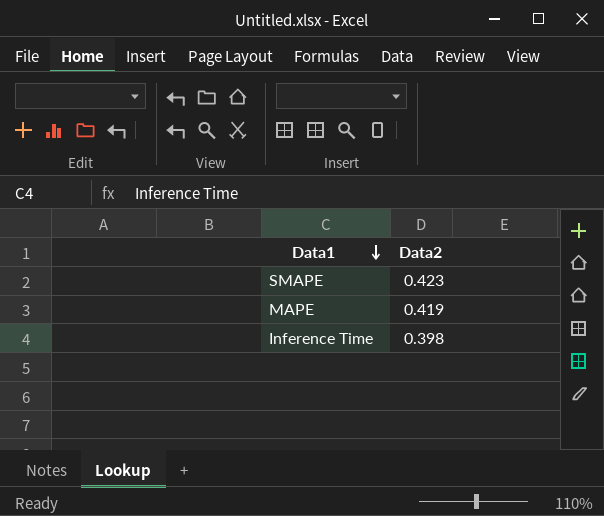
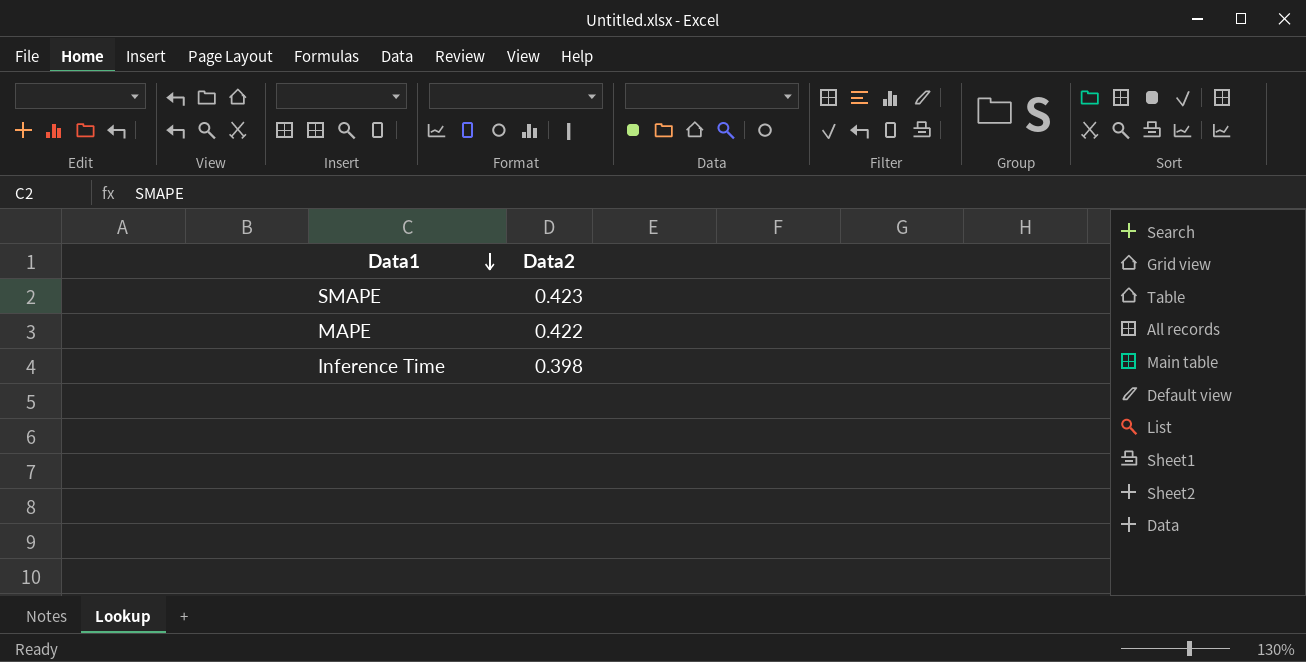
MAPE | Data2: 0.419 -> 0.422

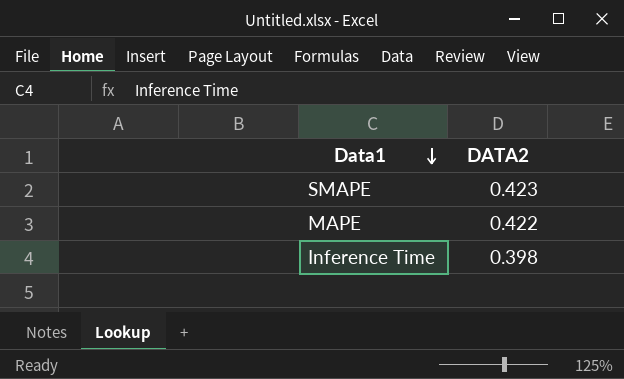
column name: Data2 -> DATA2

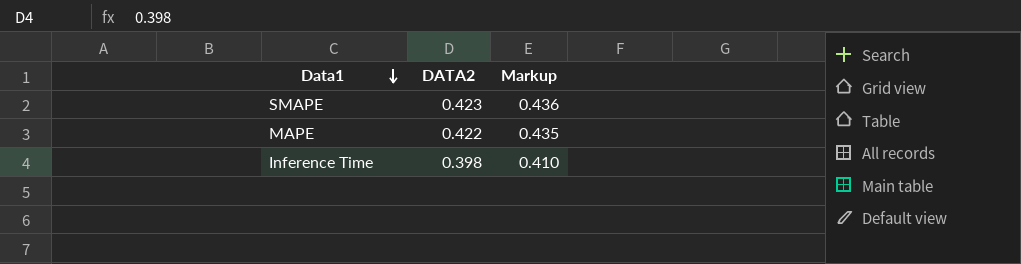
column Markup | formula: none -> [DATA2] * 1.03

